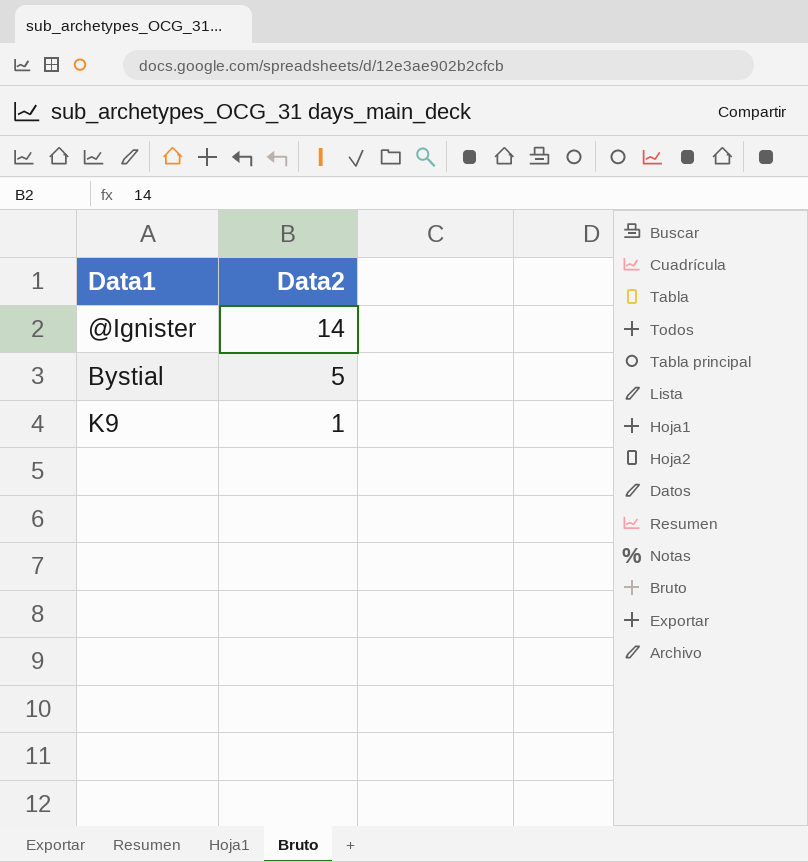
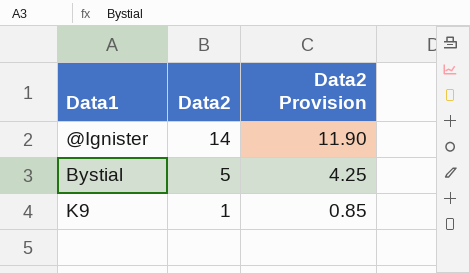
column Data2 Provision | formula: none -> [Data2] * 0.85

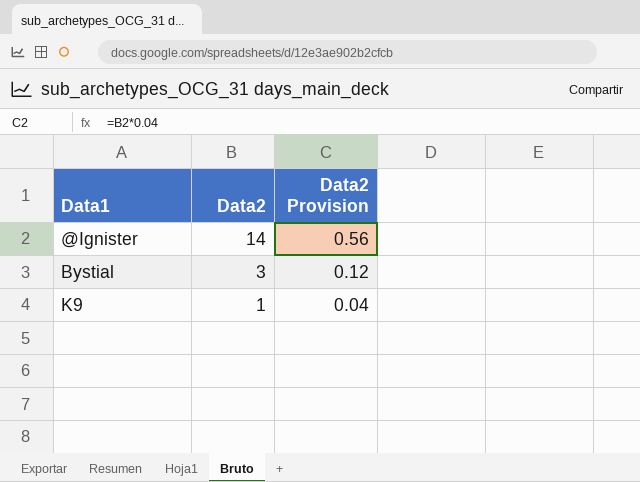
column Data2 Provision | formula: [Data2] * 0.85 -> [Data2] * 0.04
Bystial | Data2: 5 -> 3

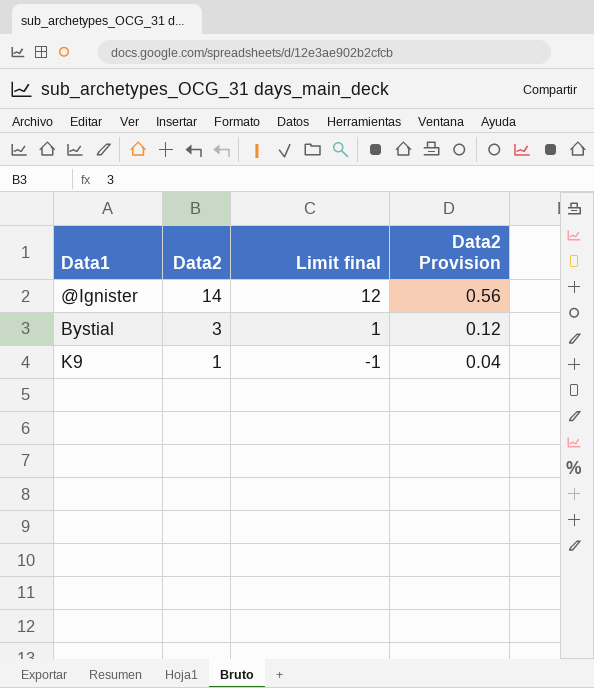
column Limit final | formula: none -> [Data2] - 2

